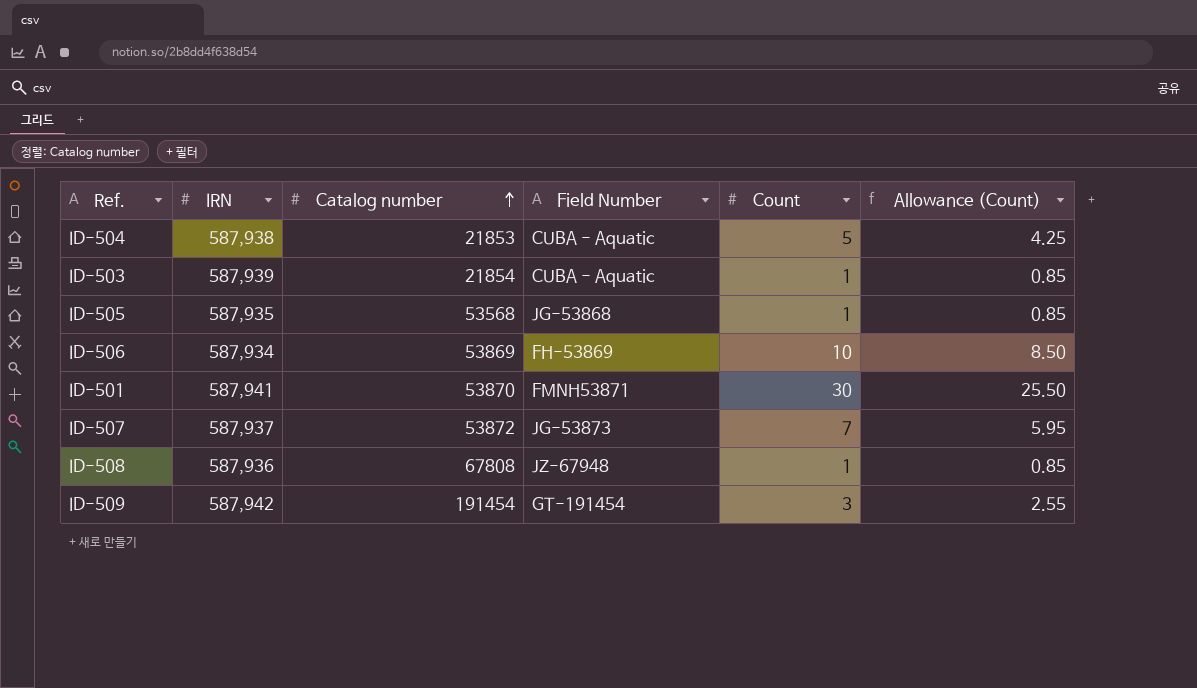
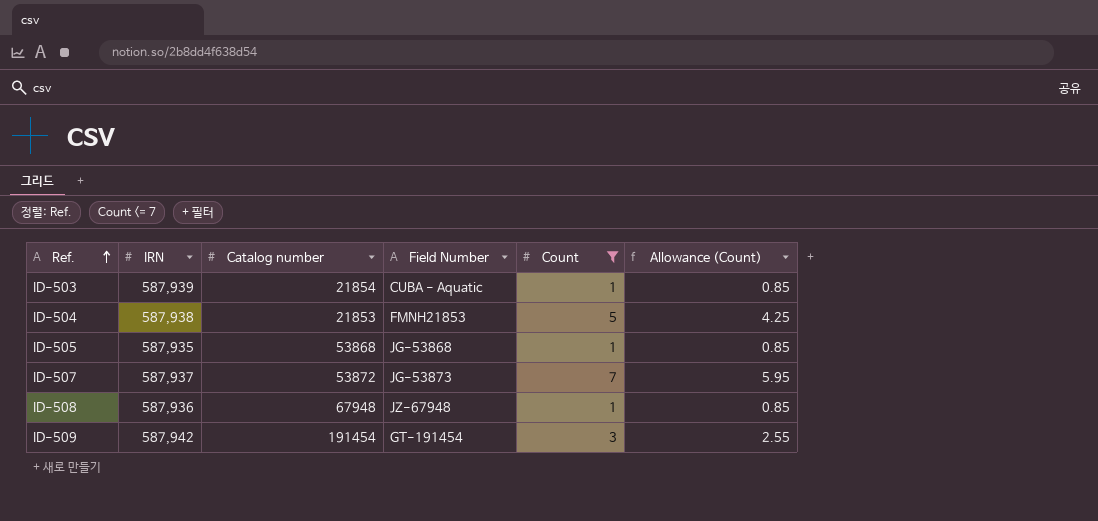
filter: none -> Count <= 7
row order: Catalog number ascending -> Ref. ascending
ID-504 | Field Number: CUBA - Aquatic -> FMNH21853
ID-505 | Catalog number: 53568 -> 53868
ID-508 | Catalog number: 67808 -> 67948

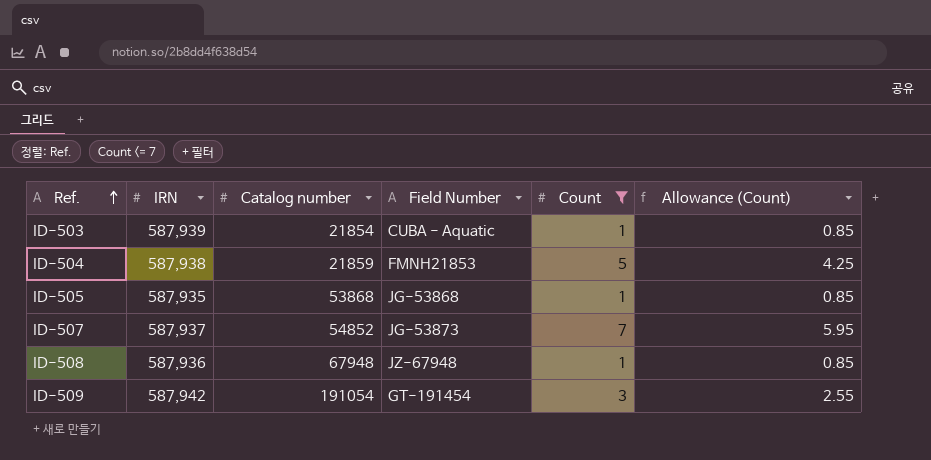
ID-504 | Catalog number: 21853 -> 21859
ID-507 | Catalog number: 53872 -> 54852
ID-509 | Catalog number: 191454 -> 191054

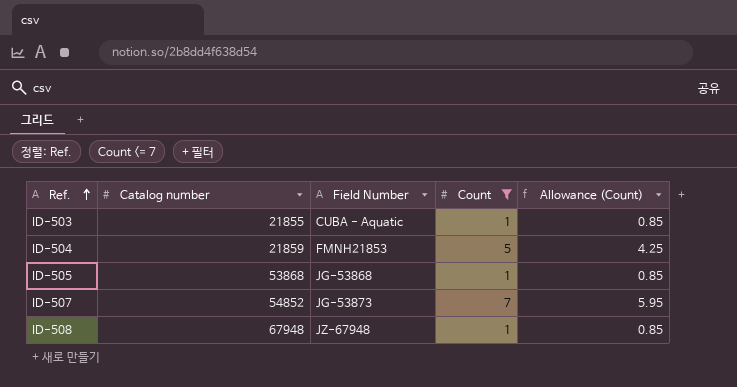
column IRN | position: 2 -> none
row ID-509: 587,942 | 191054 | GT-191454 | 3 | 2.55 -> none
ID-503 | Catalog number: 21854 -> 21855

